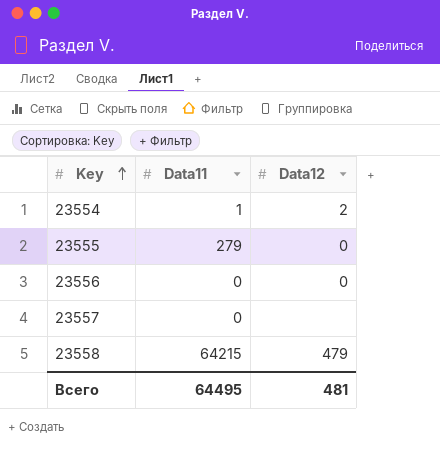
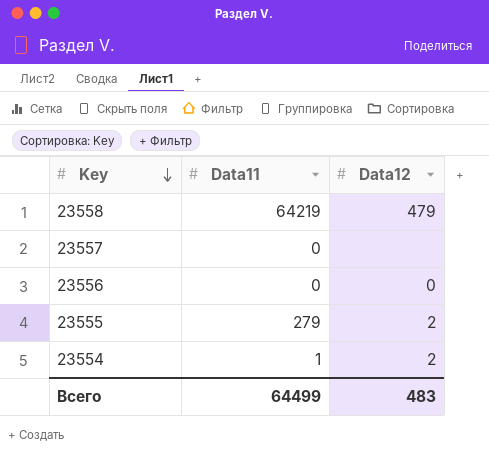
row order: Key ascending -> Key descending
23558 | Data11: 64215 -> 64219
23555 | Data12: 0 -> 2
Всего | Data11: 64495 -> 64499
Всего | Data12: 481 -> 483

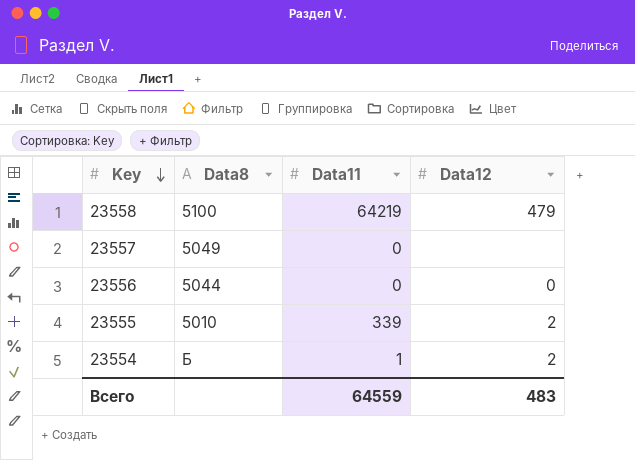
column Data8 | position: none -> 2
23555 | Data11: 279 -> 339
Всего | Data11: 64499 -> 64559

